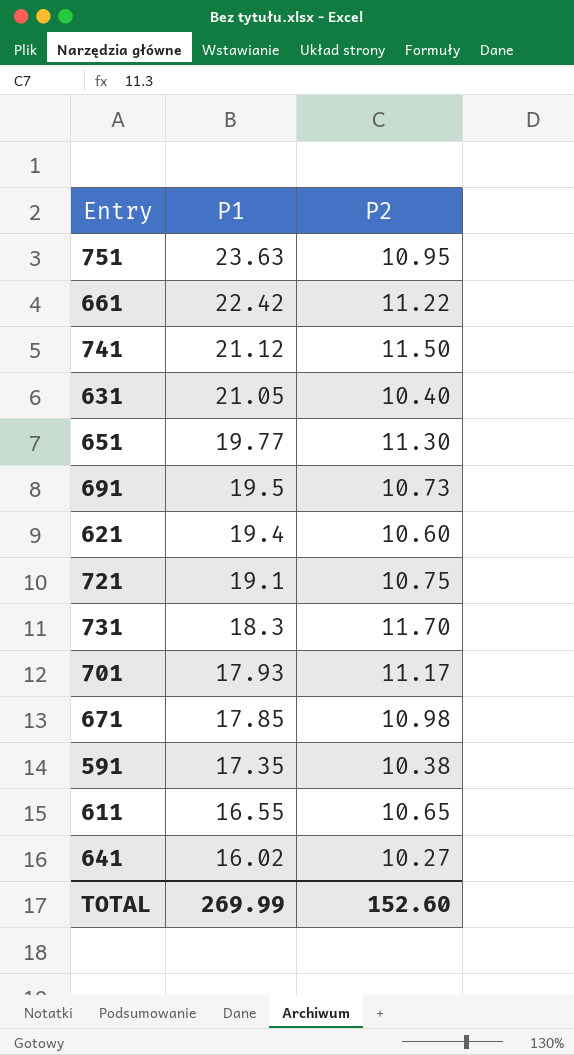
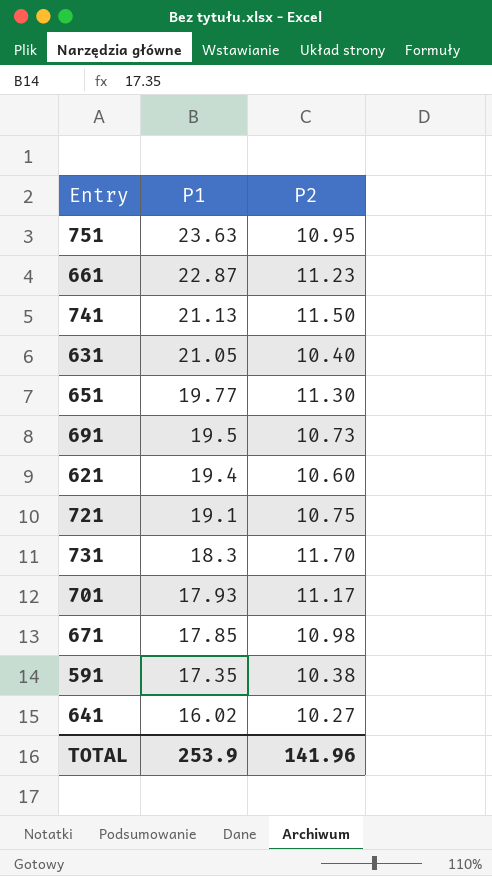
row 611: 16.55 | 10.65 -> none
661 | P1: 22.42 -> 22.87
661 | P2: 11.22 -> 11.23
741 | P1: 21.12 -> 21.13
TOTAL | P1: 269.99 -> 253.9
TOTAL | P2: 152.60 -> 141.96

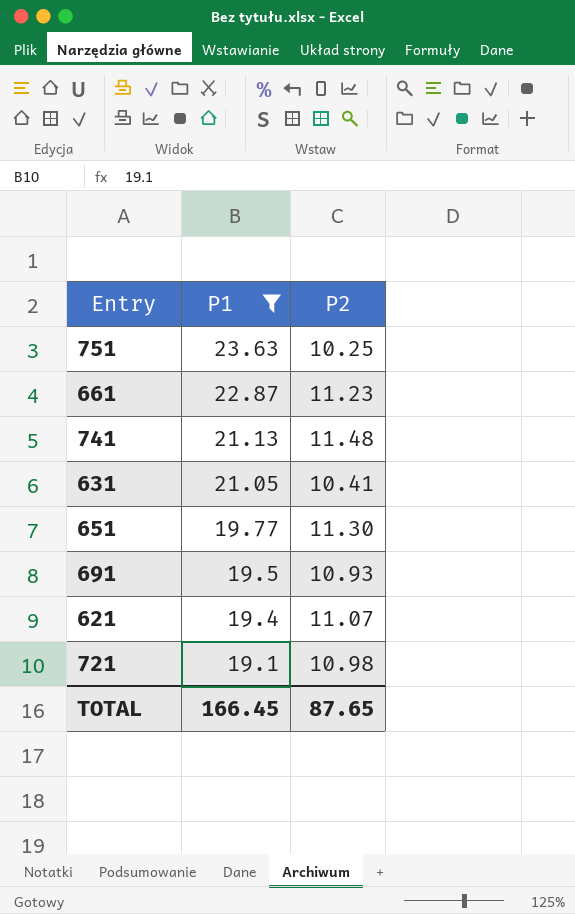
filter: none -> P1 >= 19.1
751 | P2: 10.95 -> 10.25
741 | P2: 11.50 -> 11.48
631 | P2: 10.40 -> 10.41
691 | P2: 10.73 -> 10.93
621 | P2: 10.60 -> 11.07
721 | P2: 10.75 -> 10.98
TOTAL | P1: 253.9 -> 166.45
TOTAL | P2: 141.96 -> 87.65

